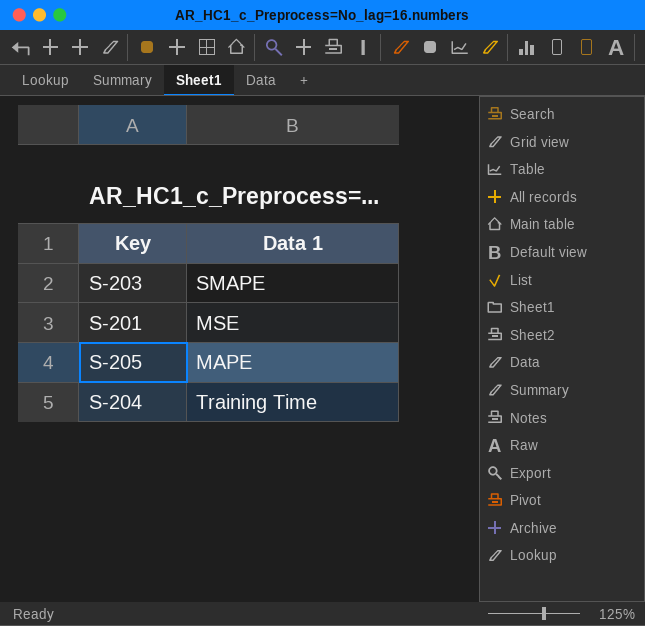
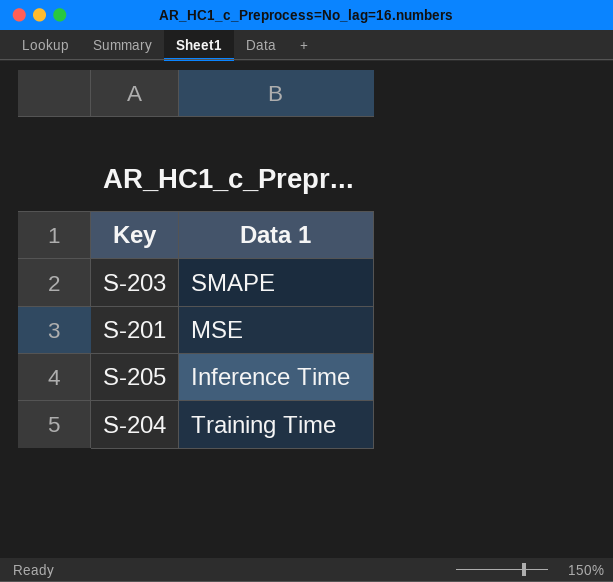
S-205 | Data 1: MAPE -> Inference Time

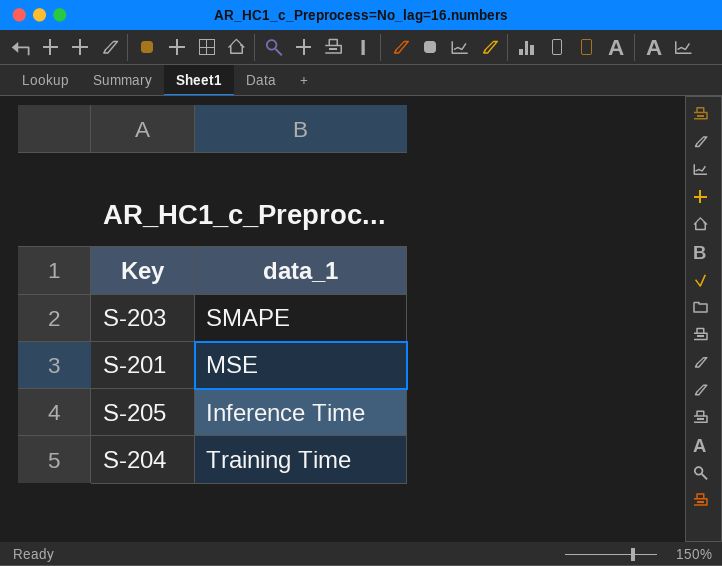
column name: Data 1 -> data_1

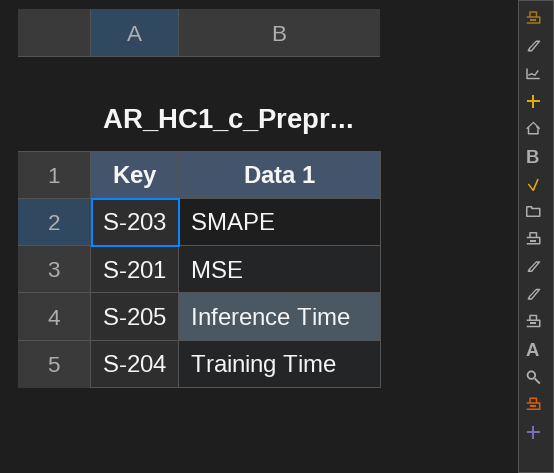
column name: data_1 -> Data 1

